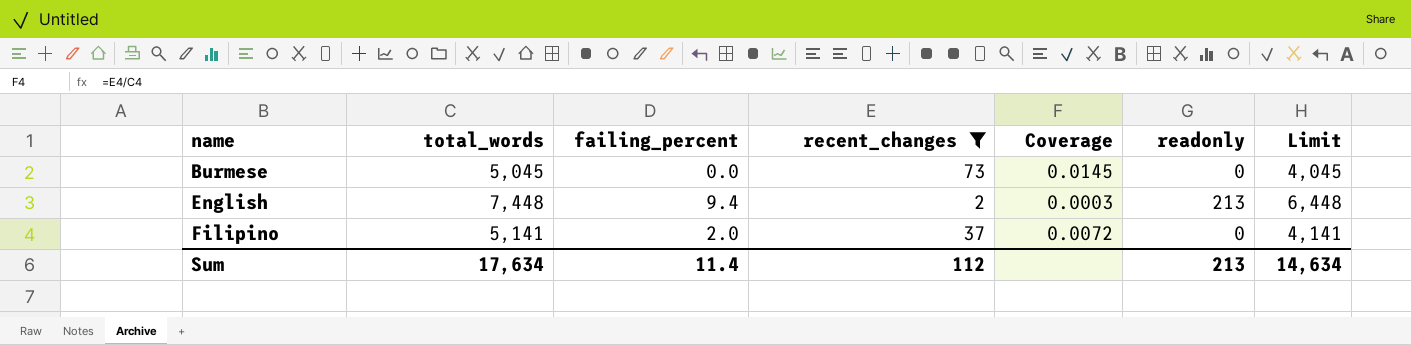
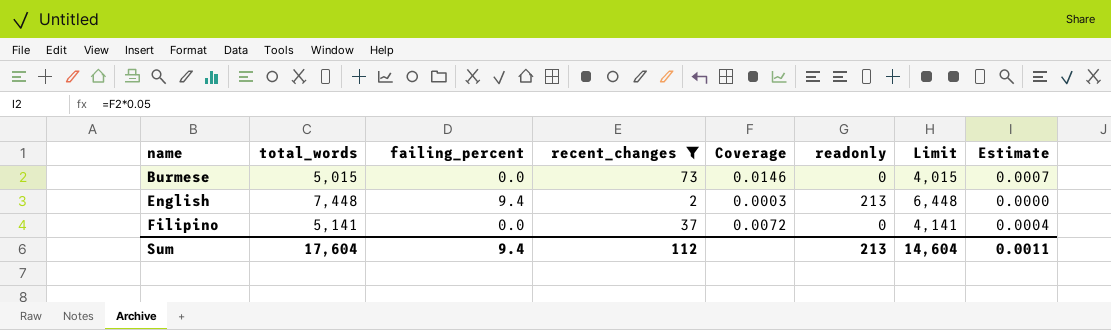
column Estimate | formula: none -> [Coverage] * 0.05
Burmese | total_words: 5,045 -> 5,015
Burmese | Coverage: 0.0145 -> 0.0146
Burmese | Limit: 4,045 -> 4,015
Filipino | failing_percent: 2.0 -> 0.0
Sum | total_words: 17,634 -> 17,604
Sum | failing_percent: 11.4 -> 9.4
Sum | Limit: 14,634 -> 14,604

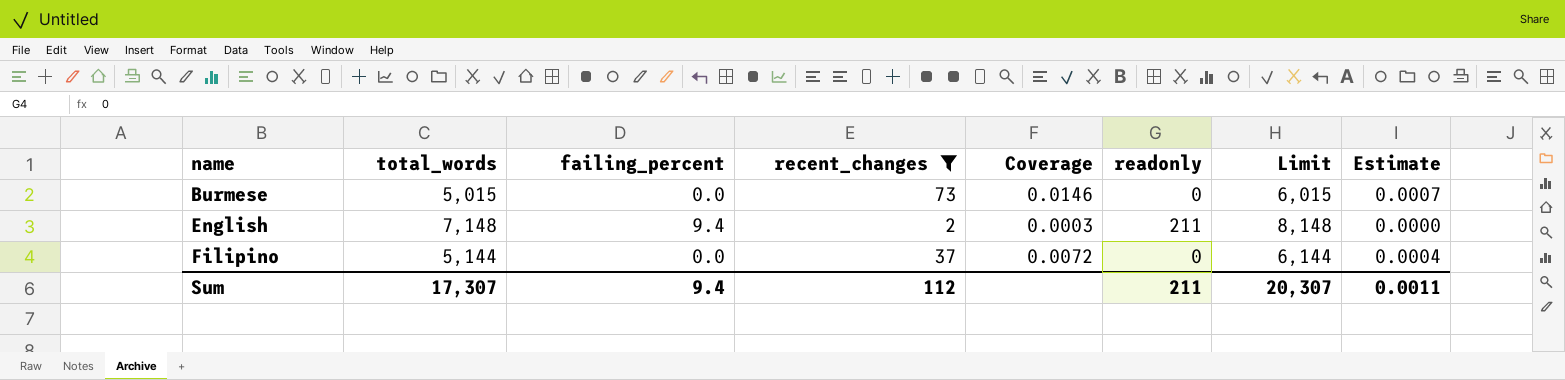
column Limit | formula: [total_words] - 1000 -> [total_words] + 1000
English | total_words: 7,448 -> 7,148
English | readonly: 213 -> 211
Filipino | total_words: 5,141 -> 5,144
Sum | total_words: 17,604 -> 17,307
Sum | readonly: 213 -> 211
Sum | Limit: 14,604 -> 20,307

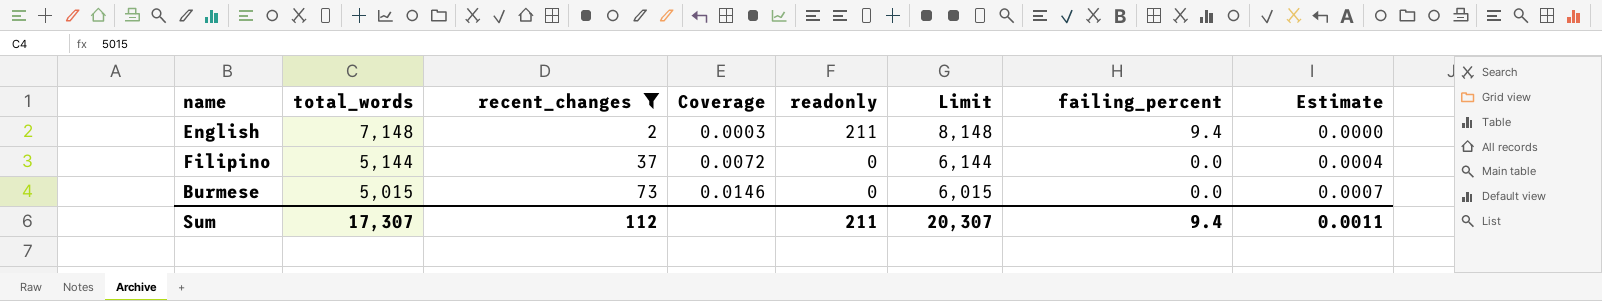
row order: name ascending -> total_words descending
column failing_percent | position: 3 -> 7

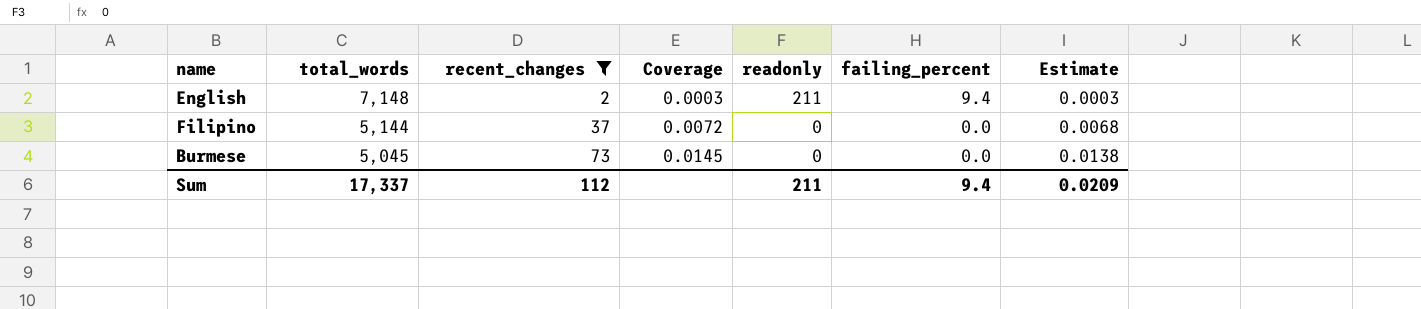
column Limit | formula: [total_words] + 1000 -> none
column Estimate | formula: [Coverage] * 0.05 -> [Coverage] * 0.95
Burmese | total_words: 5,015 -> 5,045
Burmese | Coverage: 0.0146 -> 0.0145
Sum | total_words: 17,307 -> 17,337
Sum | Estimate: 0.0011 -> 0.0209

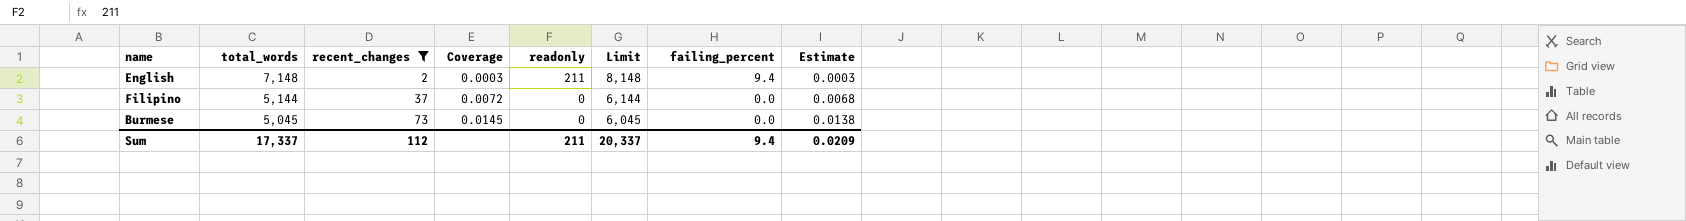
column Limit | formula: none -> [total_words] + 1000

